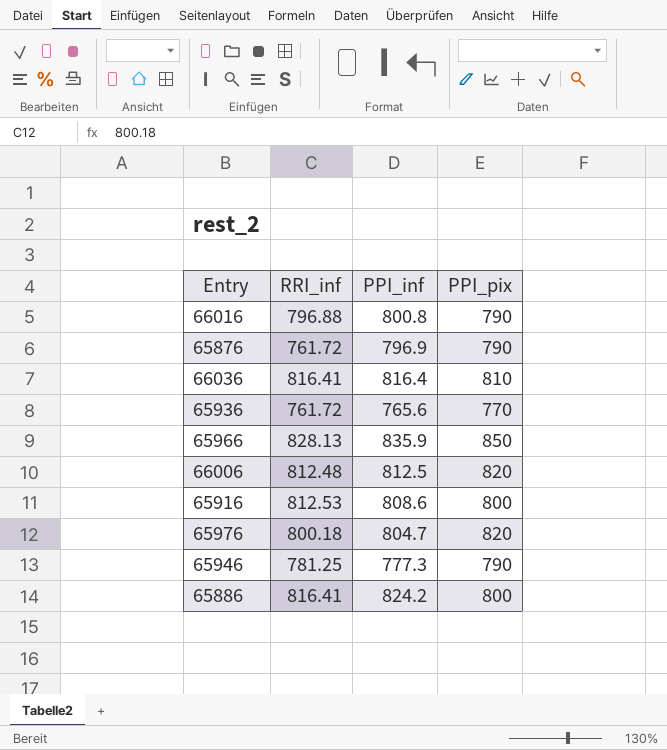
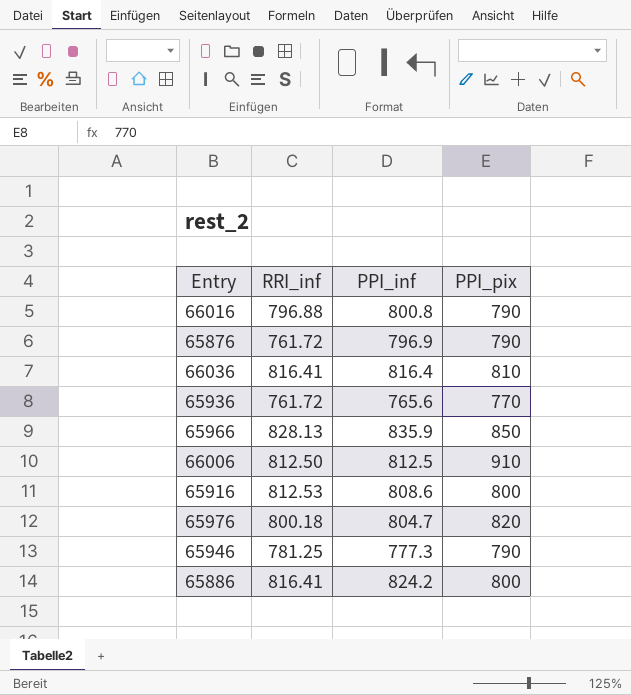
66006 | RRI_inf: 812.48 -> 812.50
66006 | PPI_pix: 820 -> 910

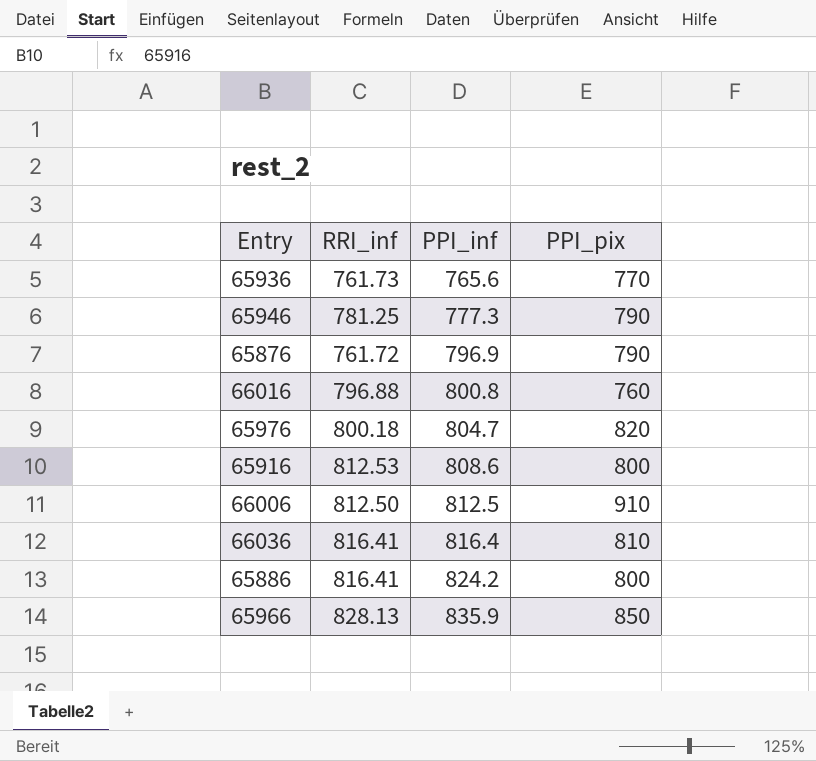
row order: none -> PPI_inf ascending
65936 | RRI_inf: 761.72 -> 761.73
66016 | PPI_pix: 790 -> 760

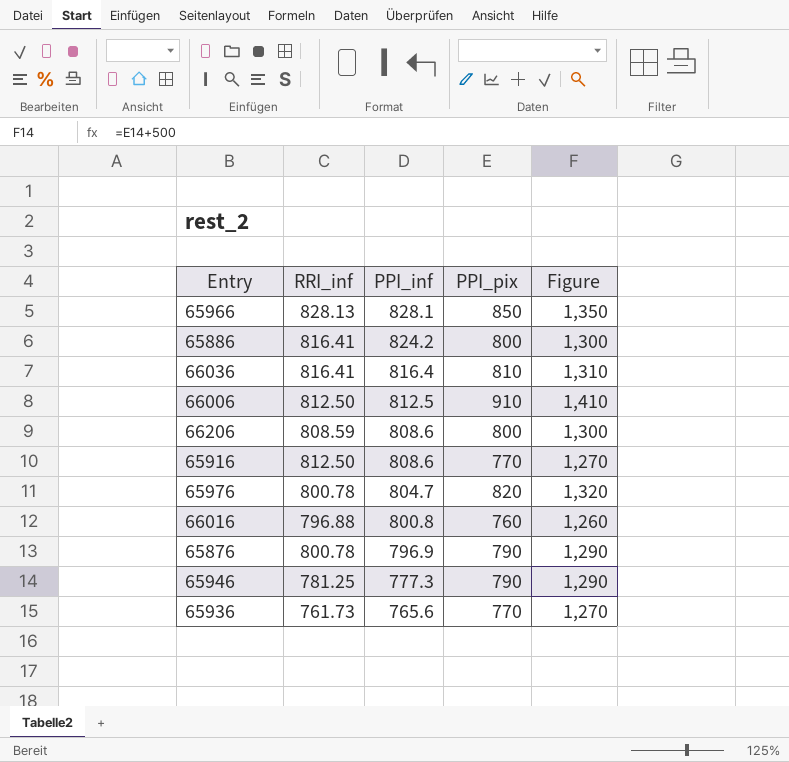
row order: PPI_inf ascending -> PPI_inf descending
column Figure | formula: none -> [PPI_pix] + 500
65966 | PPI_inf: 835.9 -> 828.1
row 66206: none -> 808.59 | 808.6 | 800 | 1,300
65916 | RRI_inf: 812.53 -> 812.50
65916 | PPI_pix: 800 -> 770
65976 | RRI_inf: 800.18 -> 800.78
65876 | RRI_inf: 761.72 -> 800.78

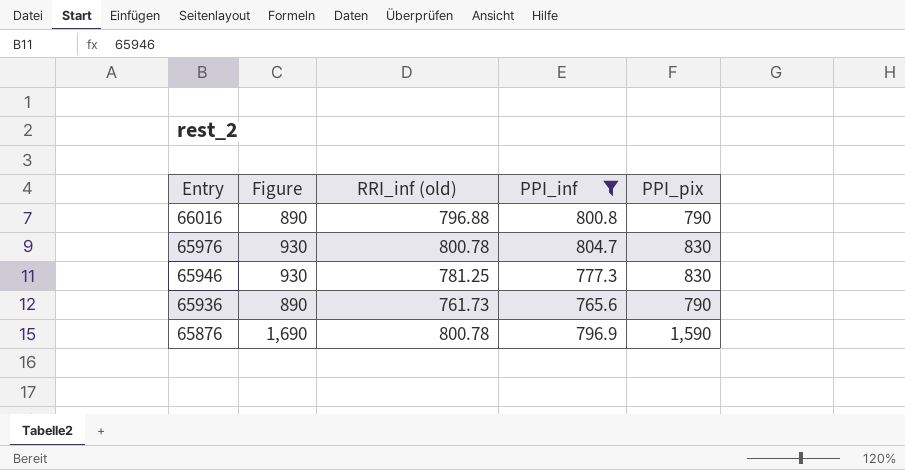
filter: none -> PPI_inf <= 804.7
row order: PPI_inf descending -> Entry descending
column Figure | formula: [PPI_pix] + 500 -> [PPI_pix] + 100
column Figure | position: 5 -> 2
column name: RRI_inf -> RRI_inf (old)
66016 | PPI_pix: 760 -> 790
65976 | PPI_pix: 820 -> 830
65946 | PPI_pix: 790 -> 830
65936 | PPI_pix: 770 -> 790
65876 | PPI_pix: 790 -> 1,590

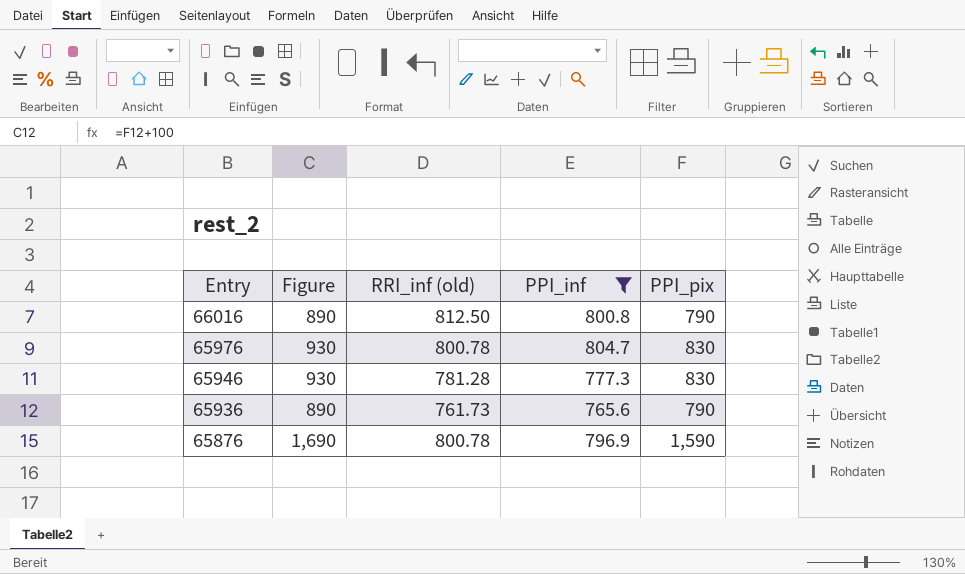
66016 | RRI_inf (old): 796.88 -> 812.50
65946 | RRI_inf (old): 781.25 -> 781.28

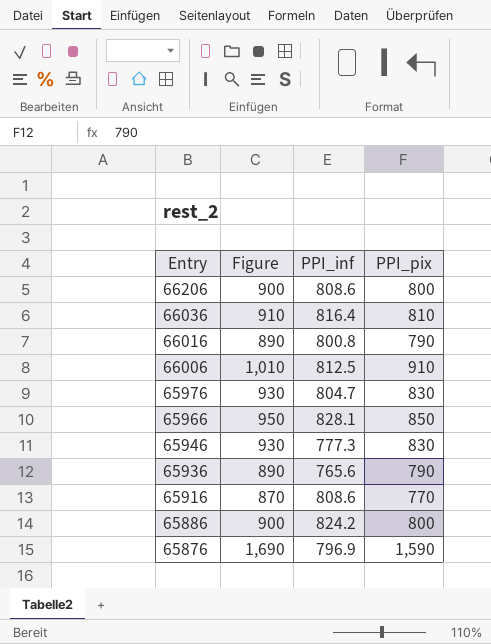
filter: PPI_inf <= 804.7 -> none
column RRI_inf (old) | position: 3 -> none

